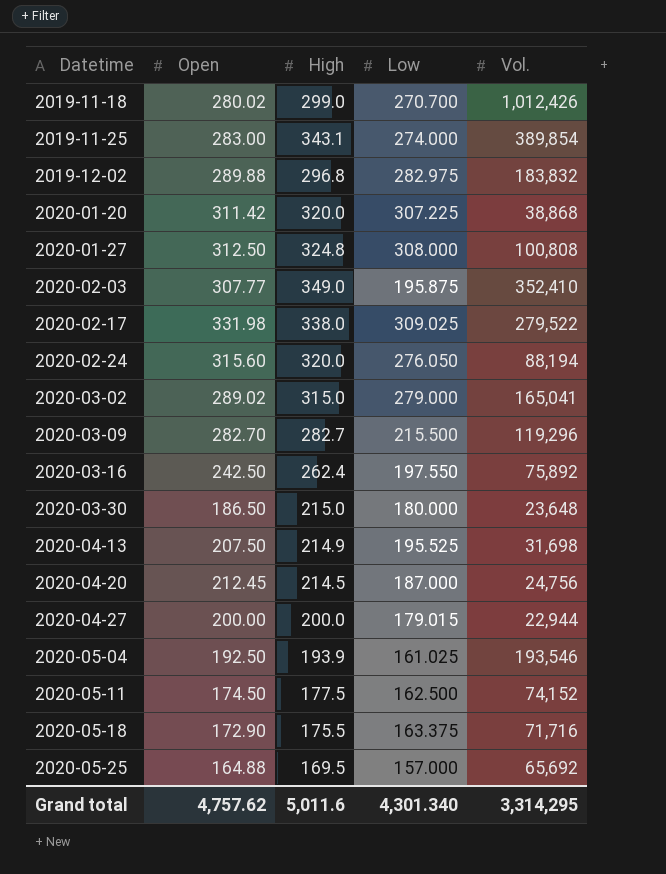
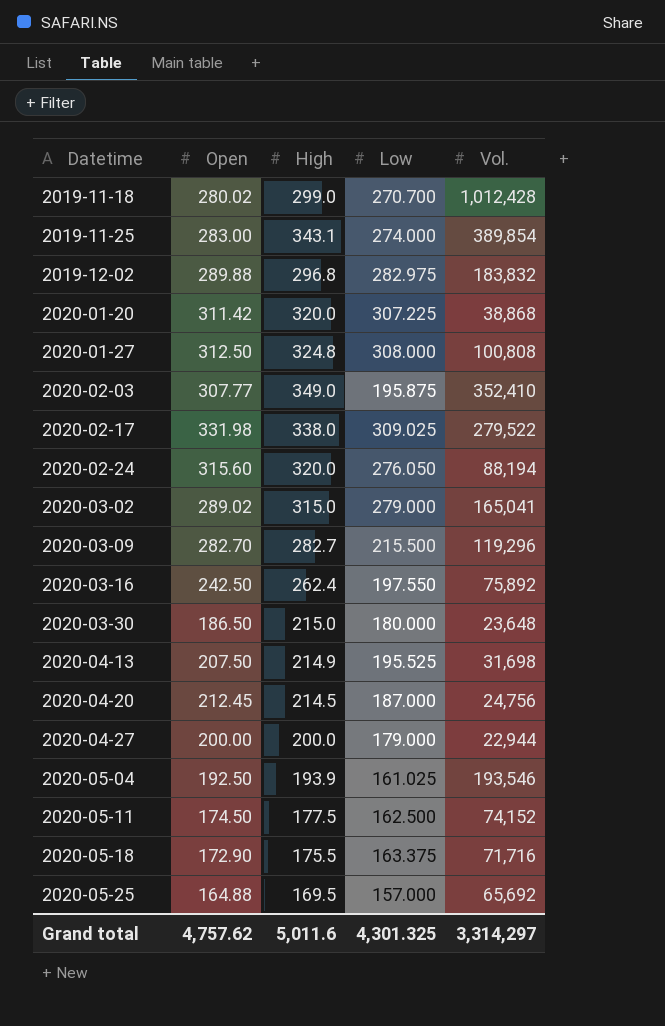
2019-11-18 | Vol.: 1,012,426 -> 1,012,428
2020-04-27 | Low: 179.015 -> 179.000
Grand total | Low: 4,301.340 -> 4,301.325
Grand total | Vol.: 3,314,295 -> 3,314,297

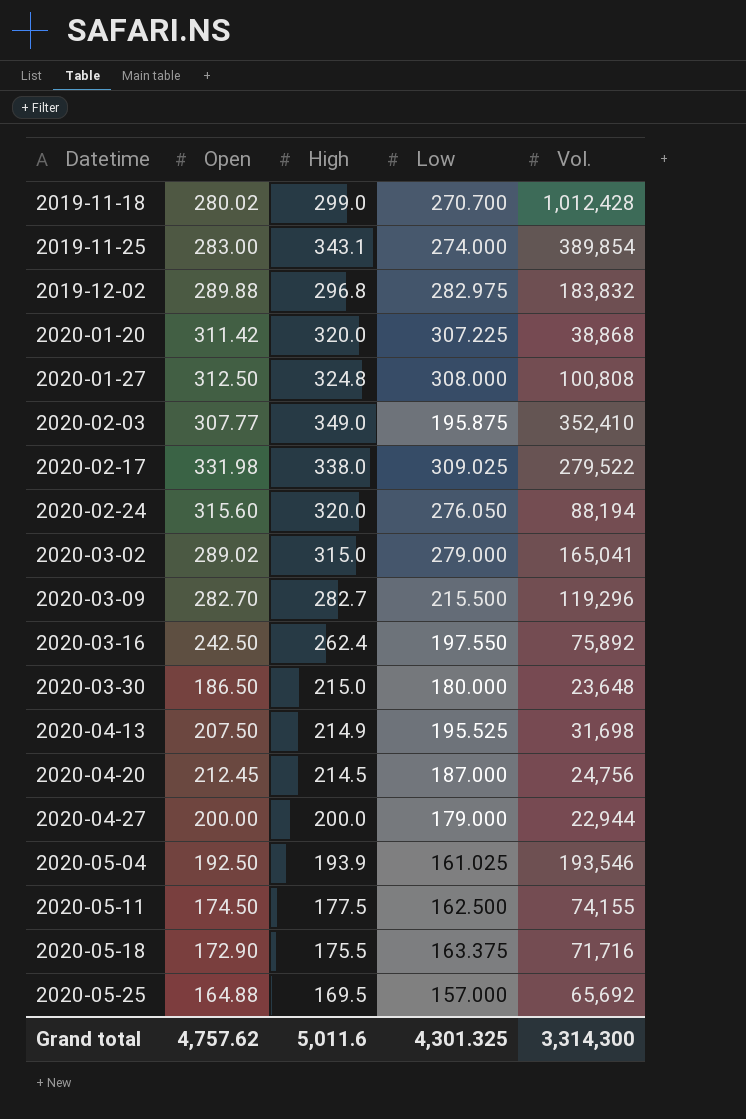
2020-05-11 | Vol.: 74,152 -> 74,155
Grand total | Vol.: 3,314,297 -> 3,314,300

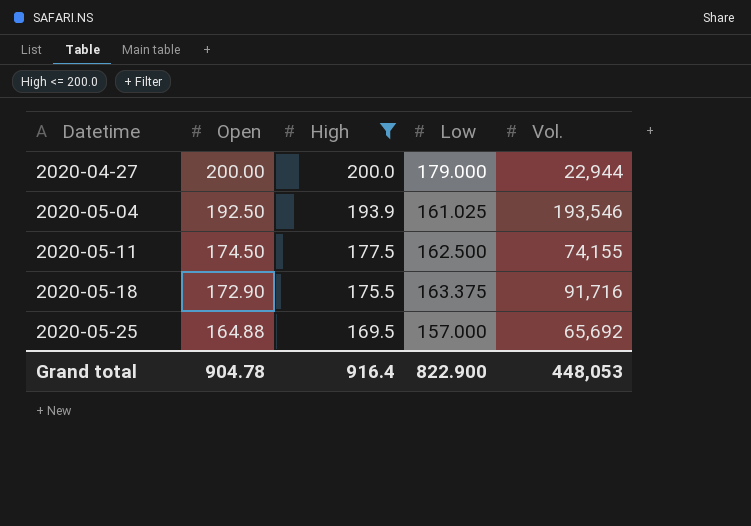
filter: none -> High <= 200.0
2020-05-18 | Vol.: 71,716 -> 91,716
Grand total | Open: 4,757.62 -> 904.78
Grand total | High: 5,011.6 -> 916.4
Grand total | Low: 4,301.325 -> 822.900
Grand total | Vol.: 3,314,300 -> 448,053

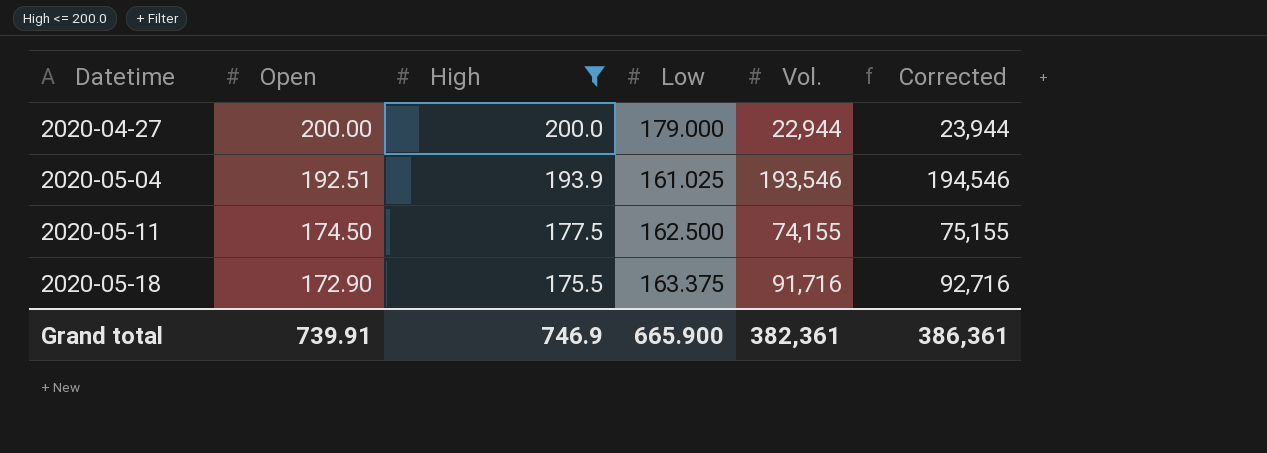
column Corrected | formula: none -> [Vol.] + 1000
row 2020-05-25: 164.88 | 169.5 | 157.000 | 65,692 -> none
2020-05-04 | Open: 192.50 -> 192.51
Grand total | Open: 904.78 -> 739.91
Grand total | High: 916.4 -> 746.9
Grand total | Low: 822.900 -> 665.900
Grand total | Vol.: 448,053 -> 382,361

